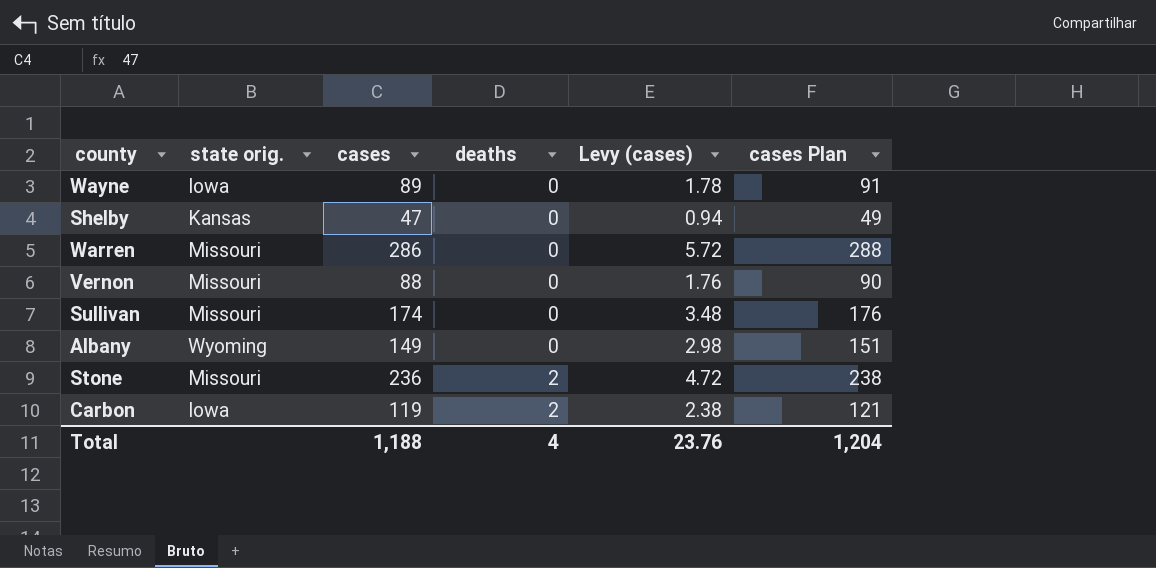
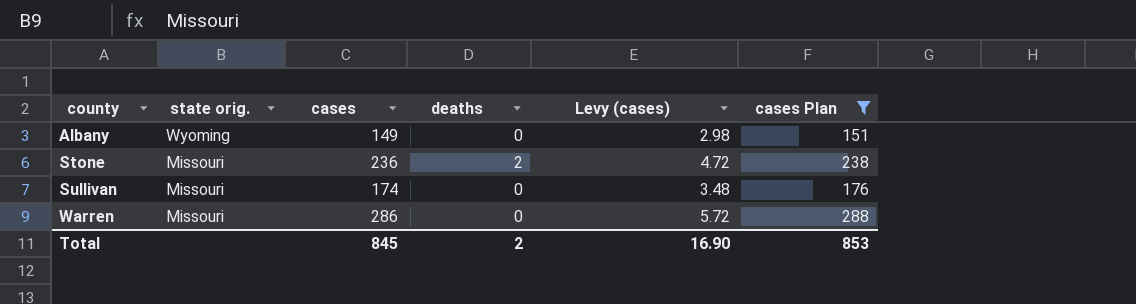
filter: none -> cases Plan >= 151
row order: deaths ascending -> county ascending
Total | cases: 1,188 -> 845
Total | deaths: 4 -> 2
Total | Levy (cases): 23.76 -> 16.90
Total | cases Plan: 1,204 -> 853

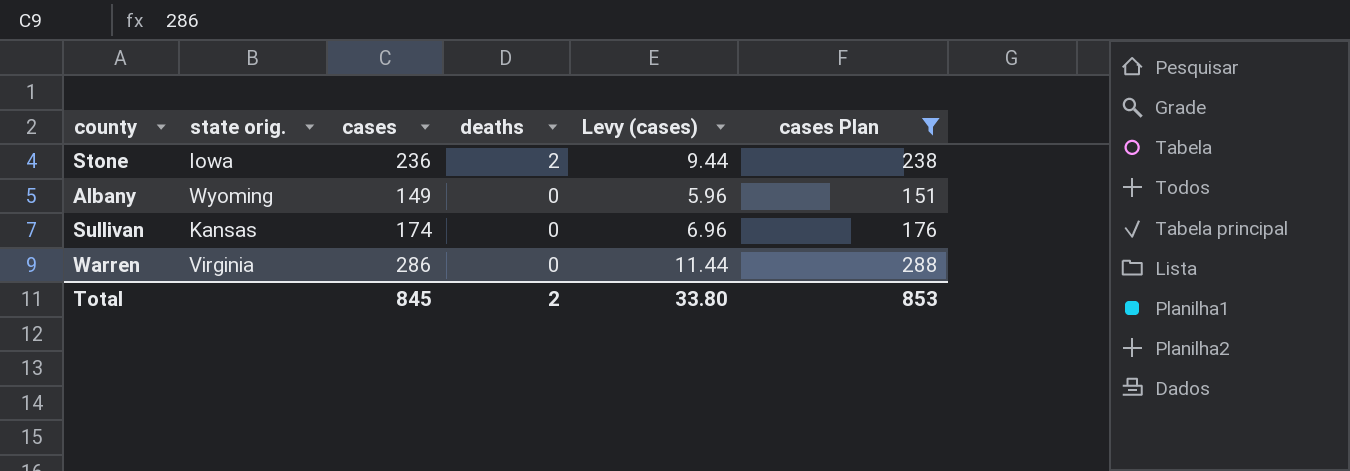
row order: county ascending -> deaths descending
column Levy (cases) | formula: [cases] * 0.02 -> [cases] * 0.04
Stone | state orig.: Missouri -> Iowa
Sullivan | state orig.: Missouri -> Kansas
Warren | state orig.: Missouri -> Virginia
Total | Levy (cases): 16.90 -> 33.80

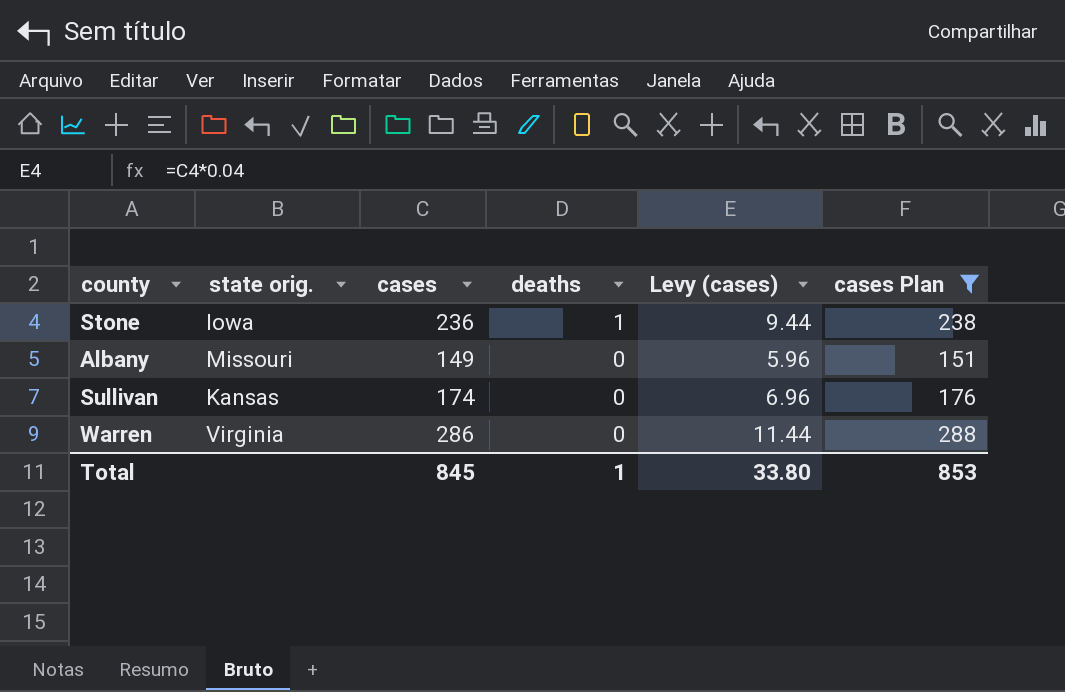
Stone | deaths: 2 -> 1
Albany | state orig.: Wyoming -> Missouri
Total | deaths: 2 -> 1

